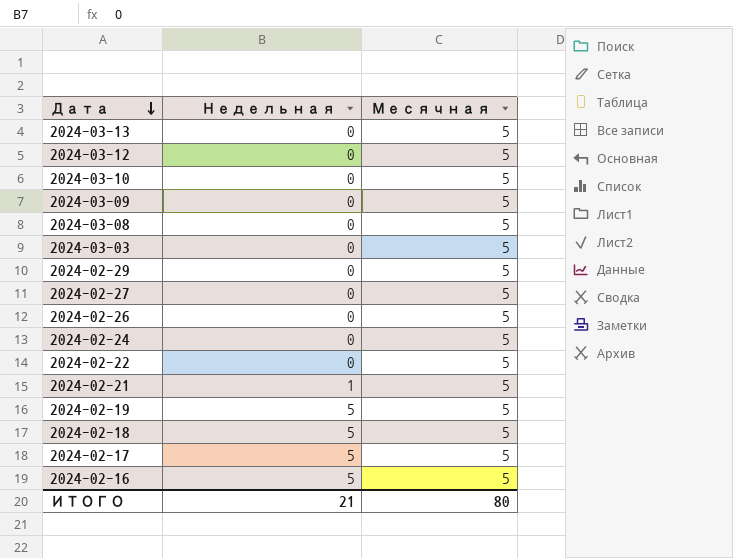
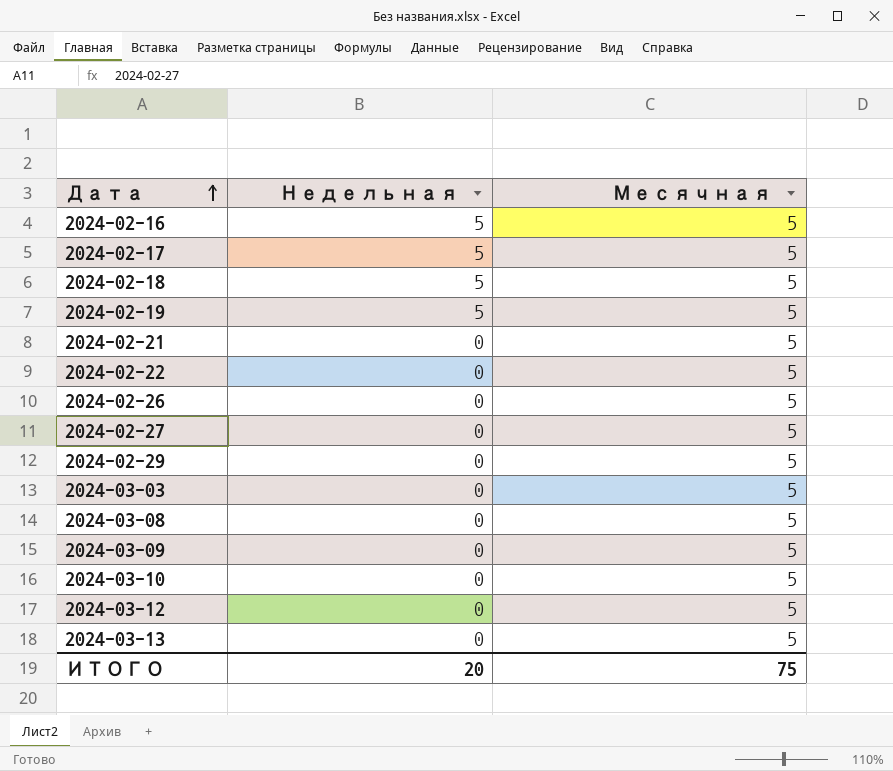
row order: Дата descending -> Дата ascending
row 2024-02-24: 0 | 5 -> none
2024-02-21 | Недельная: 1 -> 0
ИТОГО | Недельная: 21 -> 20
ИТОГО | Месячная: 80 -> 75

